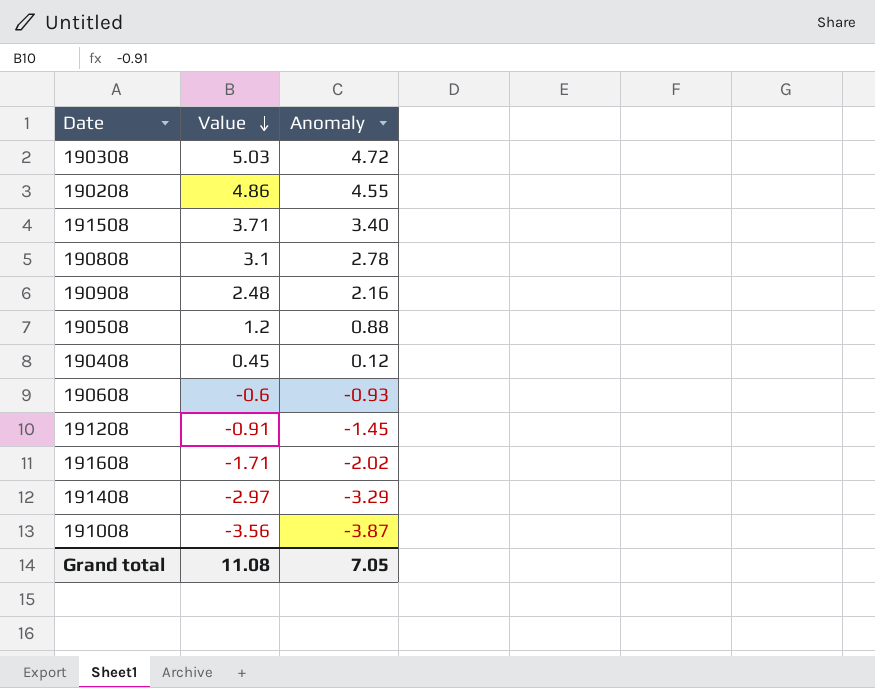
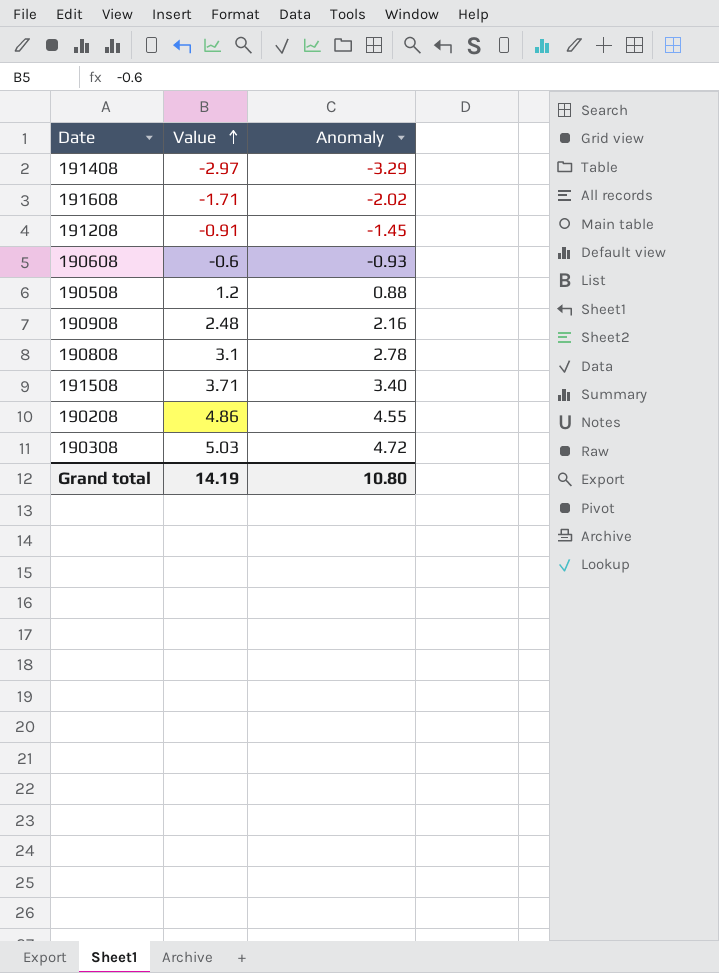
row order: Value descending -> Value ascending
row 190408: 0.45 | 0.12 -> none
row 191008: -3.56 | -3.87 -> none
Grand total | Value: 11.08 -> 14.19
Grand total | Anomaly: 7.05 -> 10.80

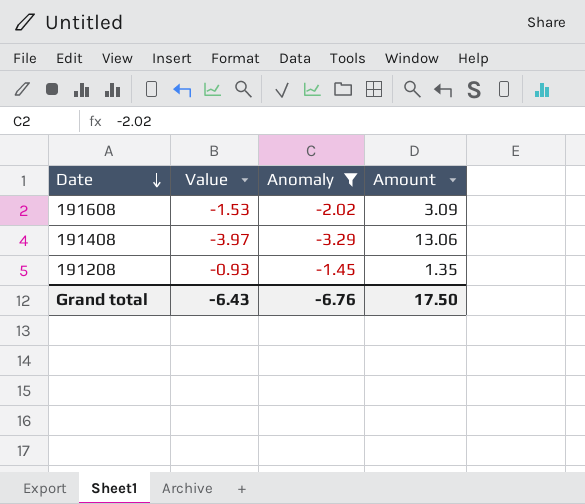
filter: none -> Anomaly <= -1.45
row order: Value ascending -> Date descending
column Amount | formula: none -> [Value] * [Anomaly]
191608 | Value: -1.71 -> -1.53
191408 | Value: -2.97 -> -3.97
191208 | Value: -0.91 -> -0.93
Grand total | Value: 14.19 -> -6.43
Grand total | Anomaly: 10.80 -> -6.76

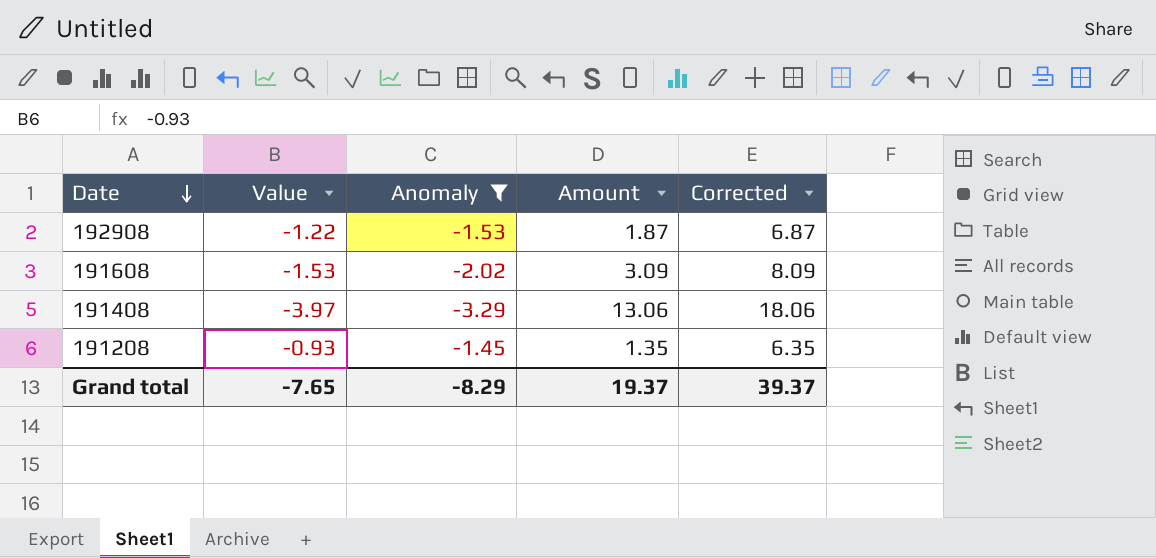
column Corrected | formula: none -> [Amount] + 5
row 192908: none -> -1.22 | -1.53 | 1.87 | 6.87
Grand total | Value: -6.43 -> -7.65
Grand total | Anomaly: -6.76 -> -8.29
Grand total | Amount: 17.50 -> 19.37

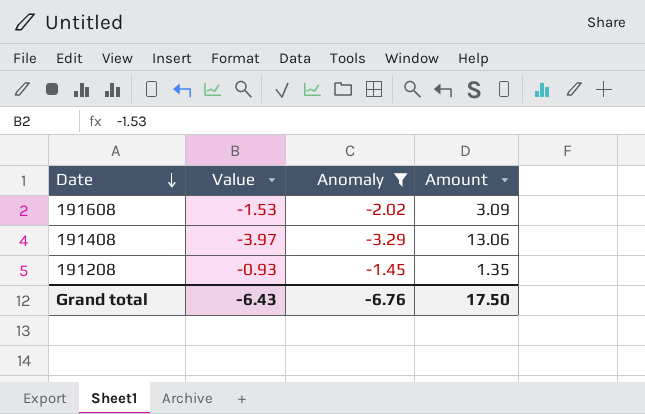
column Corrected | formula: [Amount] + 5 -> none
row 192908: -1.22 | -1.53 | 1.87 | 6.87 -> none
Grand total | Value: -7.65 -> -6.43
Grand total | Anomaly: -8.29 -> -6.76
Grand total | Amount: 19.37 -> 17.50

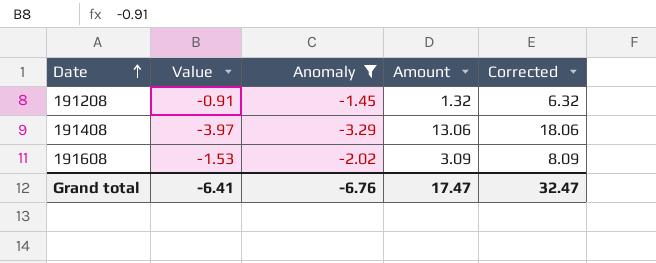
row order: Date descending -> Date ascending
column Corrected | formula: none -> [Amount] + 5
191208 | Value: -0.93 -> -0.91
191208 | Amount: 1.35 -> 1.32
Grand total | Value: -6.43 -> -6.41
Grand total | Amount: 17.50 -> 17.47

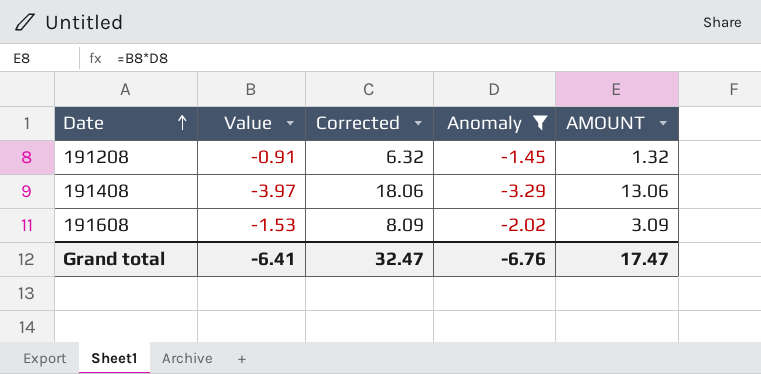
column Corrected | position: 5 -> 3
column name: Amount -> AMOUNT

